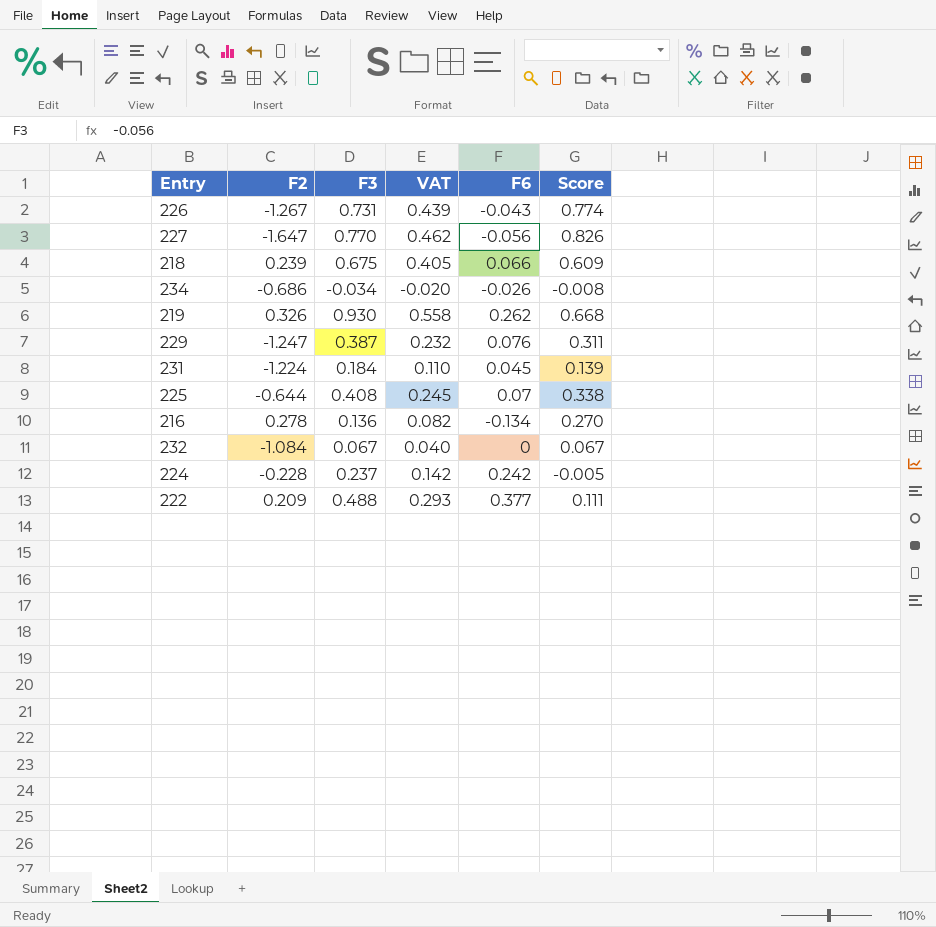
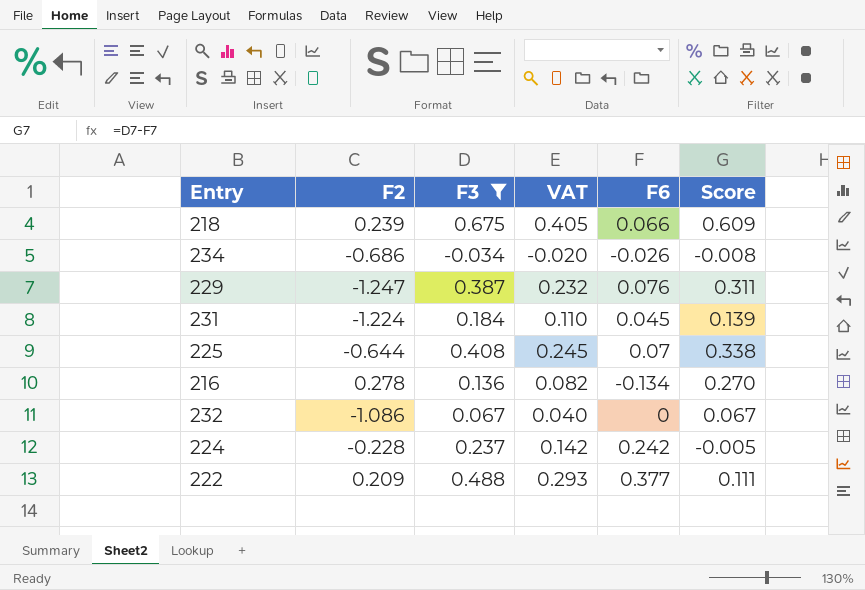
filter: none -> F3 <= 0.675
232 | F2: -1.084 -> -1.086

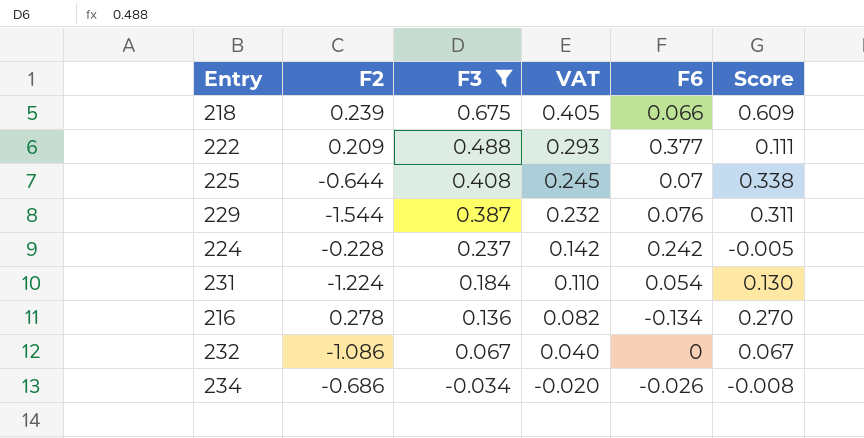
row order: none -> F3 descending
229 | F2: -1.247 -> -1.544
231 | F6: 0.045 -> 0.054
231 | Score: 0.139 -> 0.130

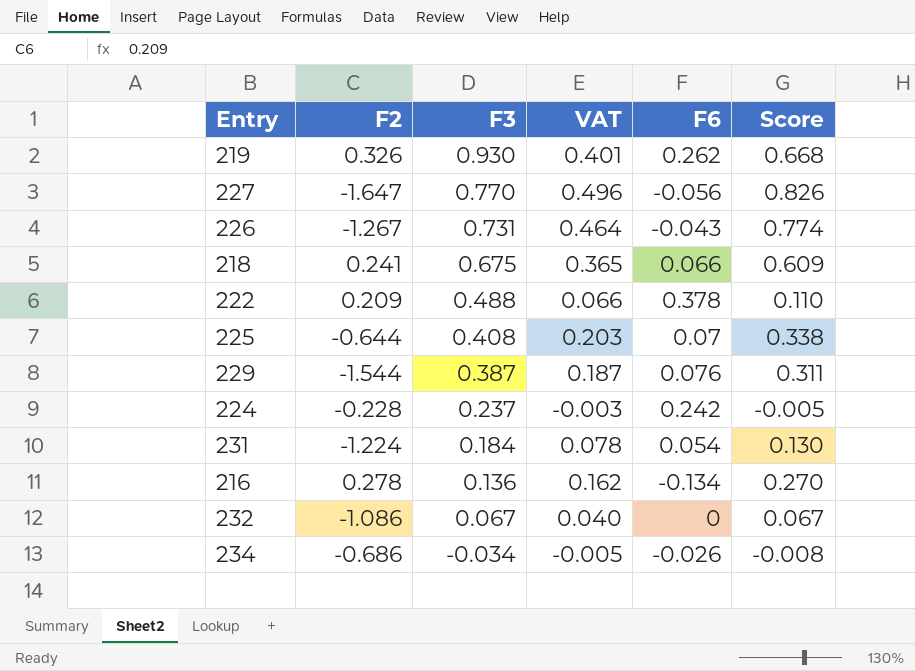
filter: F3 <= 0.675 -> none
column VAT | formula: [F3] * 0.6 -> [Score] * 0.6
218 | F2: 0.239 -> 0.241
222 | F6: 0.377 -> 0.378
222 | Score: 0.111 -> 0.110

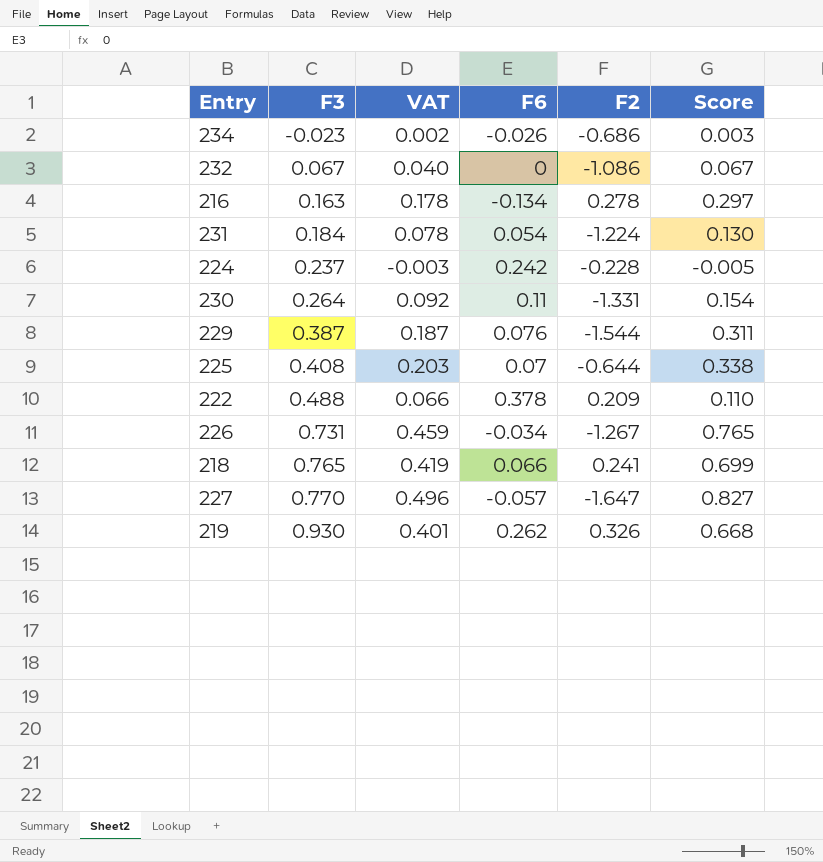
row order: F3 descending -> F3 ascending
column F2 | position: 2 -> 5
234 | F3: -0.034 -> -0.023
234 | VAT: -0.005 -> 0.002
234 | Score: -0.008 -> 0.003
216 | F3: 0.136 -> 0.163
216 | VAT: 0.162 -> 0.178
216 | Score: 0.270 -> 0.297
row 230: none -> 0.264 | 0.092 | 0.11 | -1.331 | 0.154
226 | VAT: 0.464 -> 0.459
226 | F6: -0.043 -> -0.034
226 | Score: 0.774 -> 0.765
218 | F3: 0.675 -> 0.765
218 | VAT: 0.365 -> 0.419
218 | Score: 0.609 -> 0.699
227 | F6: -0.056 -> -0.057
227 | Score: 0.826 -> 0.827

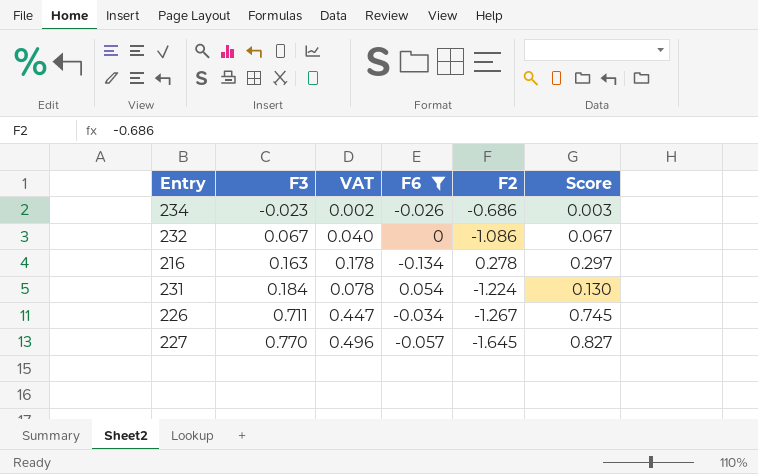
filter: none -> F6 <= 0.054
226 | F3: 0.731 -> 0.711
226 | VAT: 0.459 -> 0.447
226 | Score: 0.765 -> 0.745
227 | F2: -1.647 -> -1.645

